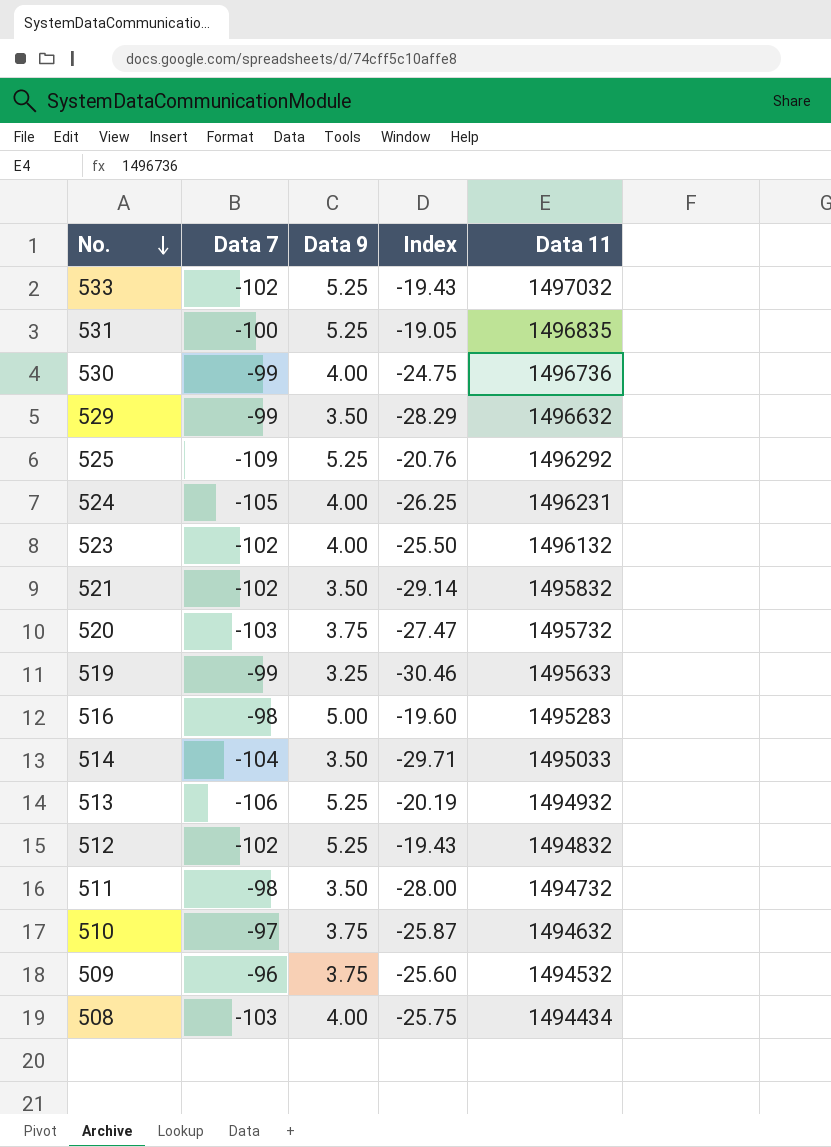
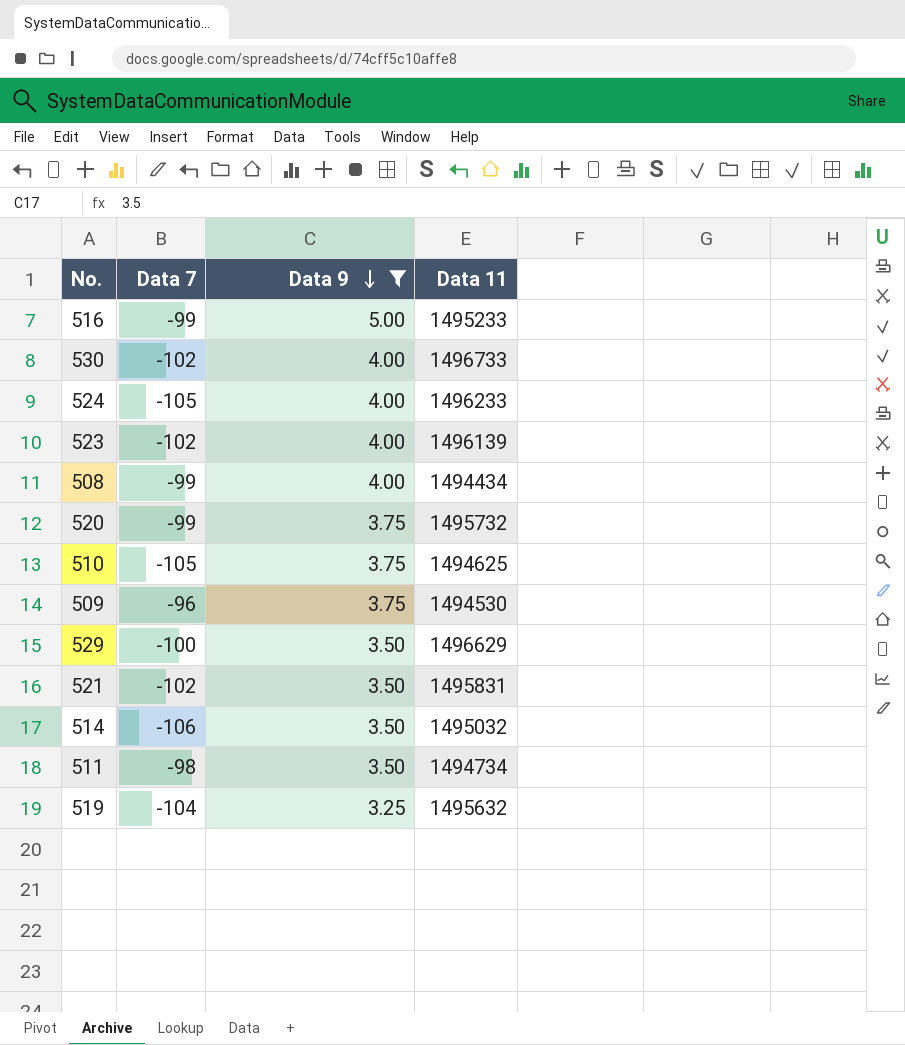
filter: none -> Data 9 != 5.25
row order: No. descending -> Data 9 descending
column Index | formula: [Data 7] / [Data 9] -> none
516 | Data 7: -98 -> -99
516 | Data 11: 1495283 -> 1495233
530 | Data 7: -99 -> -102
530 | Data 11: 1496736 -> 1496733
524 | Data 11: 1496231 -> 1496233
523 | Data 11: 1496132 -> 1496139
508 | Data 7: -103 -> -99
520 | Data 7: -103 -> -99
510 | Data 7: -97 -> -105
510 | Data 11: 1494632 -> 1494625
509 | Data 11: 1494532 -> 1494530
529 | Data 7: -99 -> -100
529 | Data 11: 1496632 -> 1496629
521 | Data 11: 1495832 -> 1495831
514 | Data 7: -104 -> -106
514 | Data 11: 1495033 -> 1495032
511 | Data 11: 1494732 -> 1494734
519 | Data 7: -99 -> -104
519 | Data 11: 1495633 -> 1495632

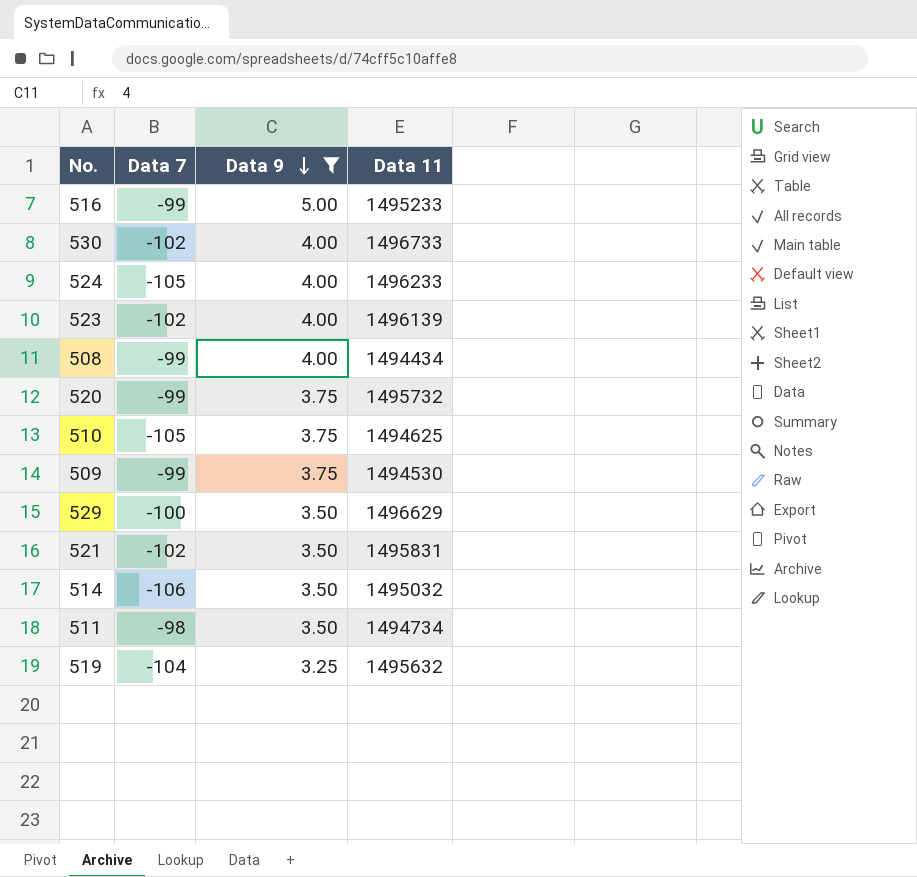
509 | Data 7: -96 -> -99

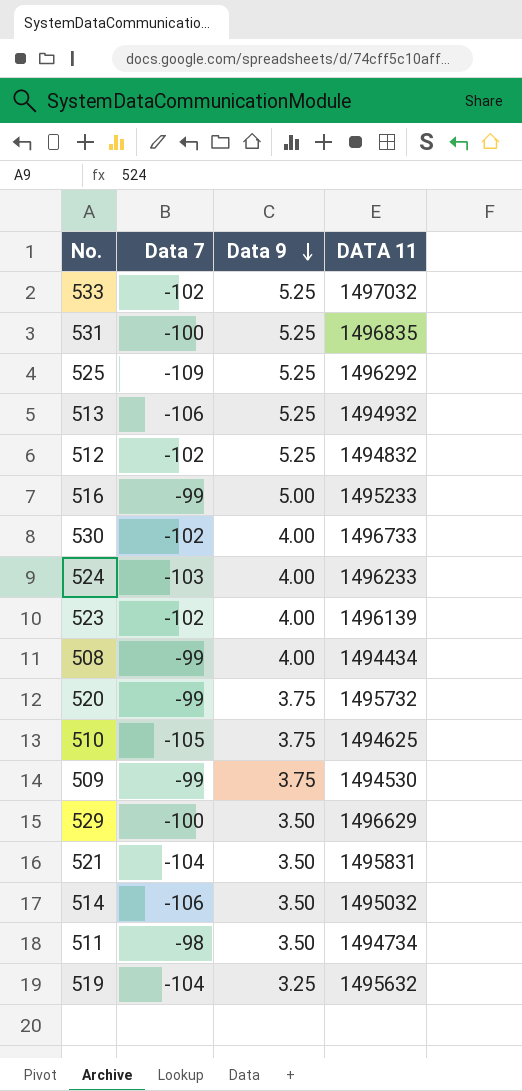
filter: Data 9 != 5.25 -> none
column name: Data 11 -> DATA 11
524 | Data 7: -105 -> -103
521 | Data 7: -102 -> -104

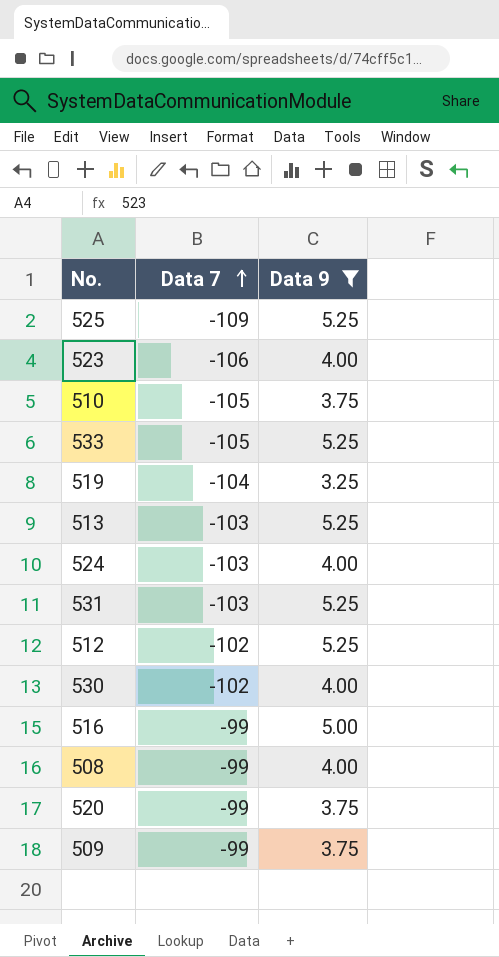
filter: none -> Data 9 != 3.50
row order: Data 9 descending -> Data 7 ascending
column DATA 11 | position: 4 -> none
523 | Data 7: -102 -> -106
533 | Data 7: -102 -> -105
513 | Data 7: -106 -> -103
531 | Data 7: -100 -> -103

